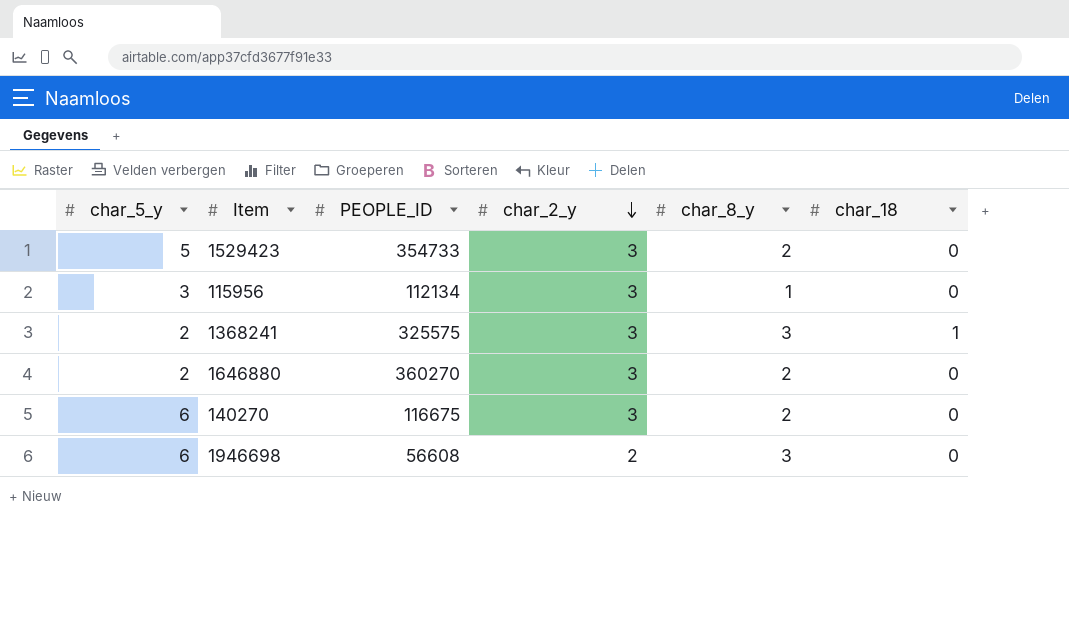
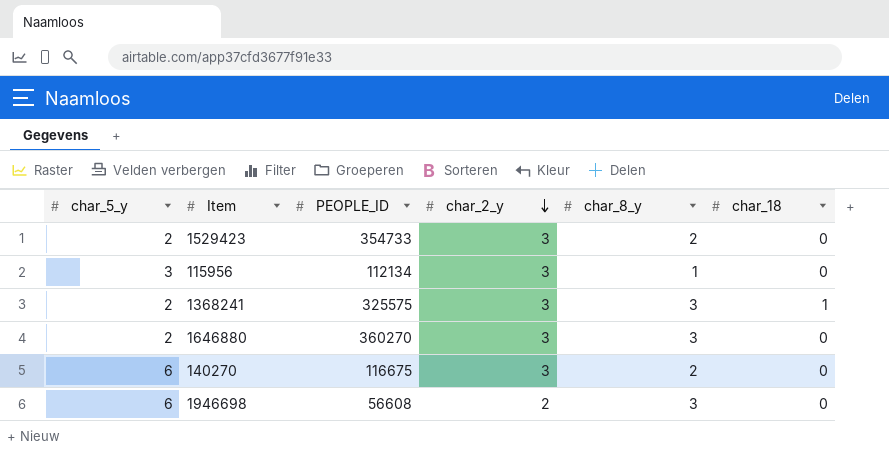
1529423 | char_5_y: 5 -> 2
1646880 | char_8_y: 2 -> 3

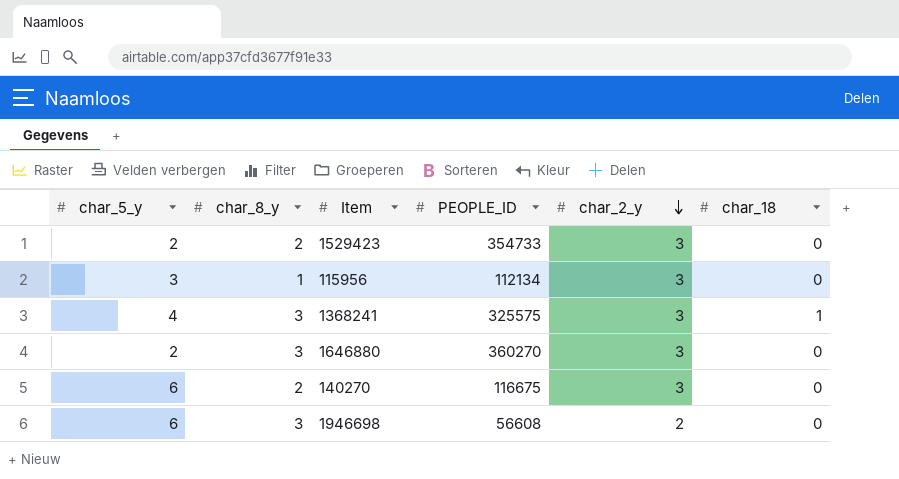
column char_8_y | position: 5 -> 2
1368241 | char_5_y: 2 -> 4

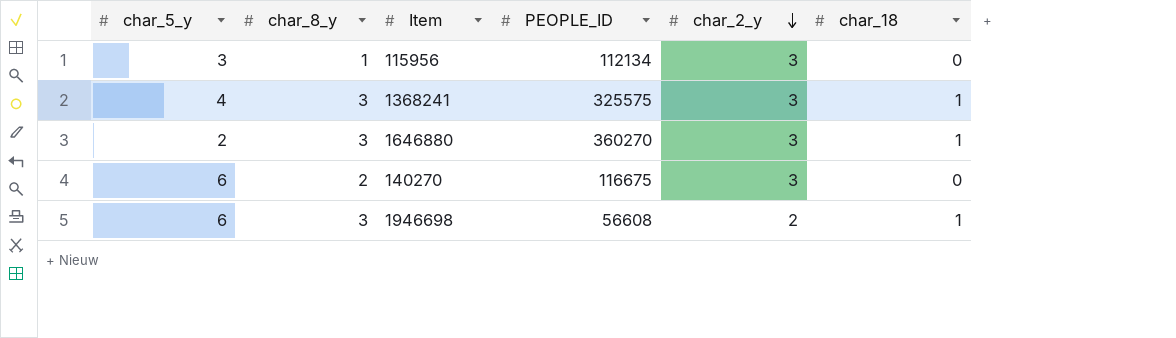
row 1529423: 2 | 2 | 354733 | 3 | 0 -> none
1646880 | char_18: 0 -> 1
1946698 | char_18: 0 -> 1

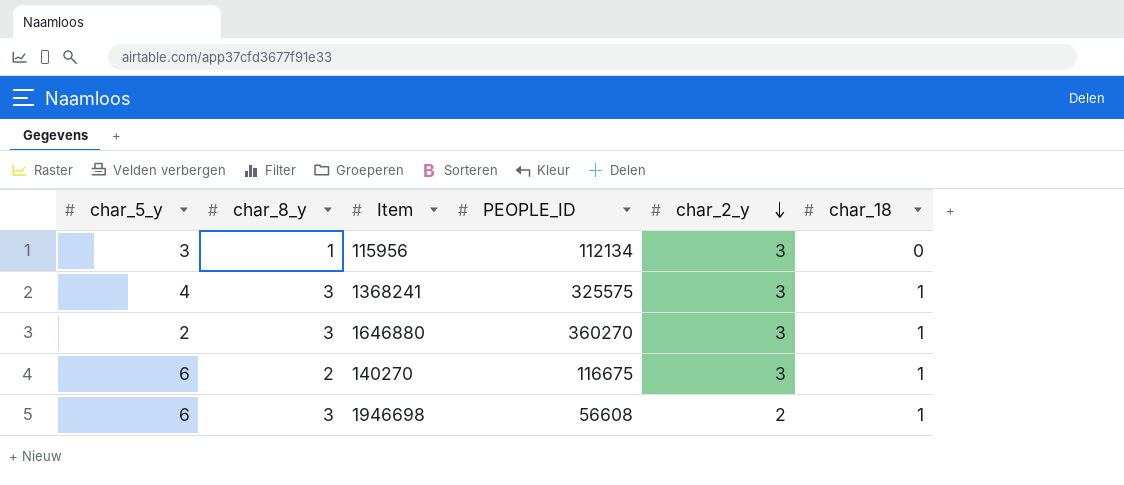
140270 | char_18: 0 -> 1

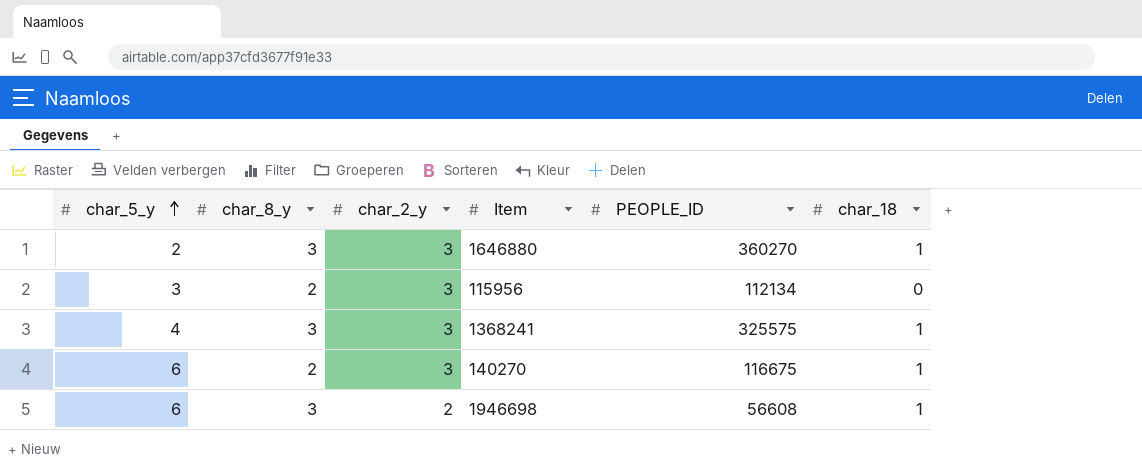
row order: char_2_y descending -> char_5_y ascending
column char_2_y | position: 5 -> 3
115956 | char_8_y: 1 -> 2

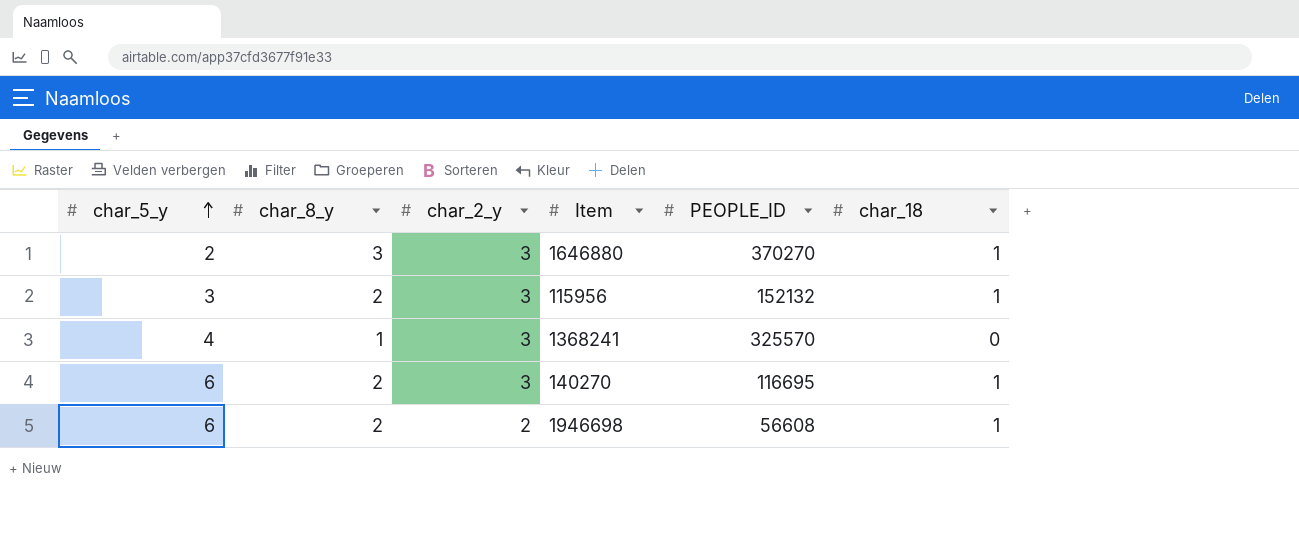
1646880 | PEOPLE_ID: 360270 -> 370270
115956 | PEOPLE_ID: 112134 -> 152132
115956 | char_18: 0 -> 1
1368241 | char_8_y: 3 -> 1
1368241 | PEOPLE_ID: 325575 -> 325570
1368241 | char_18: 1 -> 0
140270 | PEOPLE_ID: 116675 -> 116695
1946698 | char_8_y: 3 -> 2

